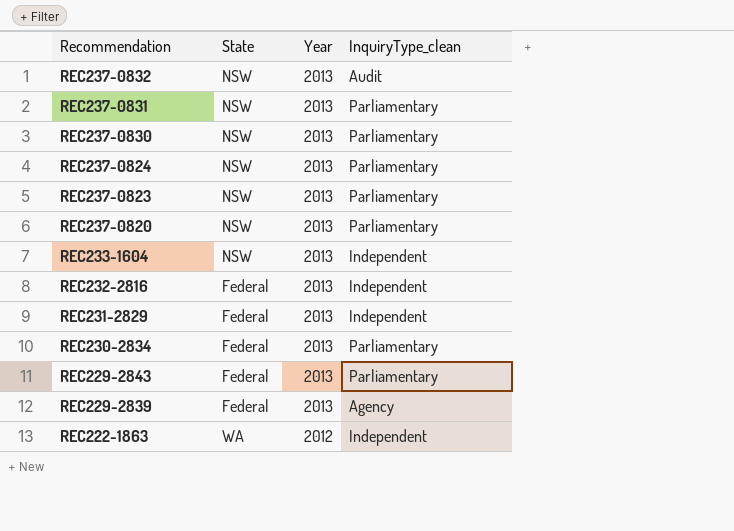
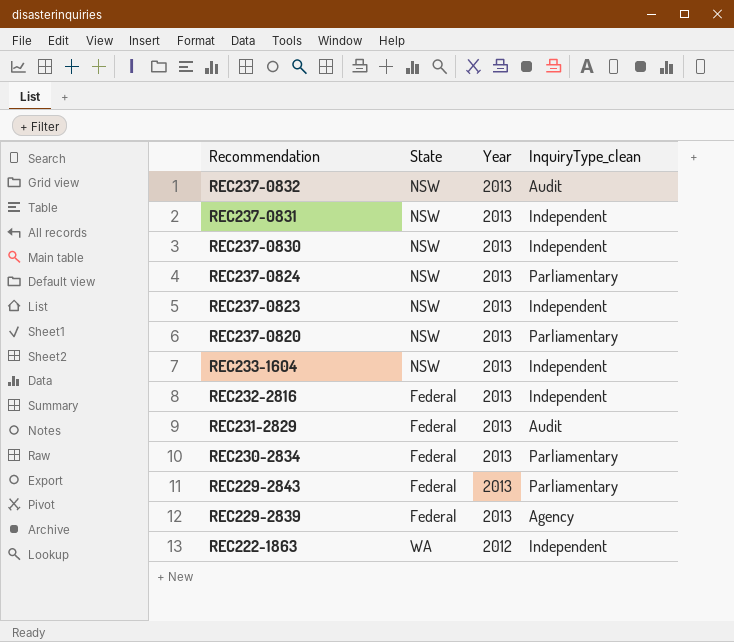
REC237-0831 | InquiryType_clean: Parliamentary -> Independent
REC237-0830 | InquiryType_clean: Parliamentary -> Independent
REC237-0823 | InquiryType_clean: Parliamentary -> Independent
REC231-2829 | InquiryType_clean: Independent -> Audit

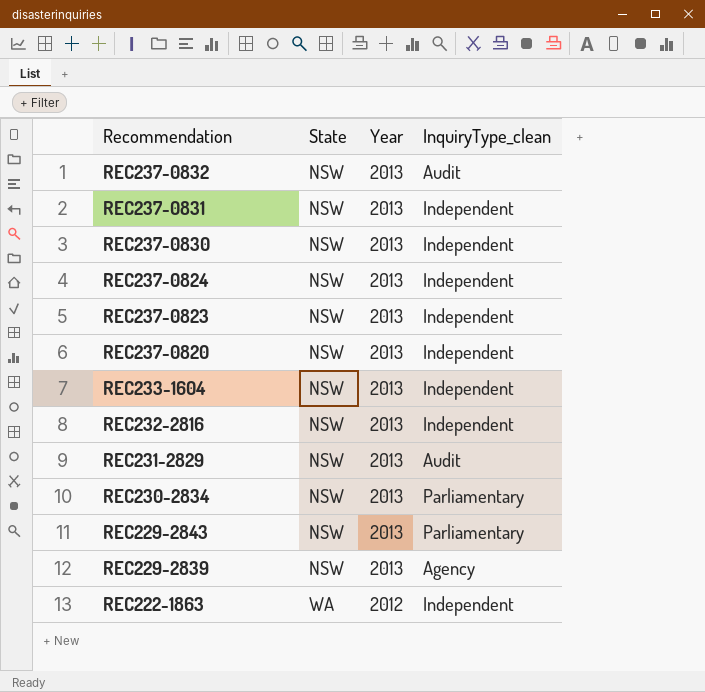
REC237-0824 | InquiryType_clean: Parliamentary -> Independent
REC237-0820 | InquiryType_clean: Parliamentary -> Independent
REC232-2816 | State: Federal -> NSW
REC231-2829 | State: Federal -> NSW
REC230-2834 | State: Federal -> NSW
REC229-2843 | State: Federal -> NSW
REC229-2839 | State: Federal -> NSW

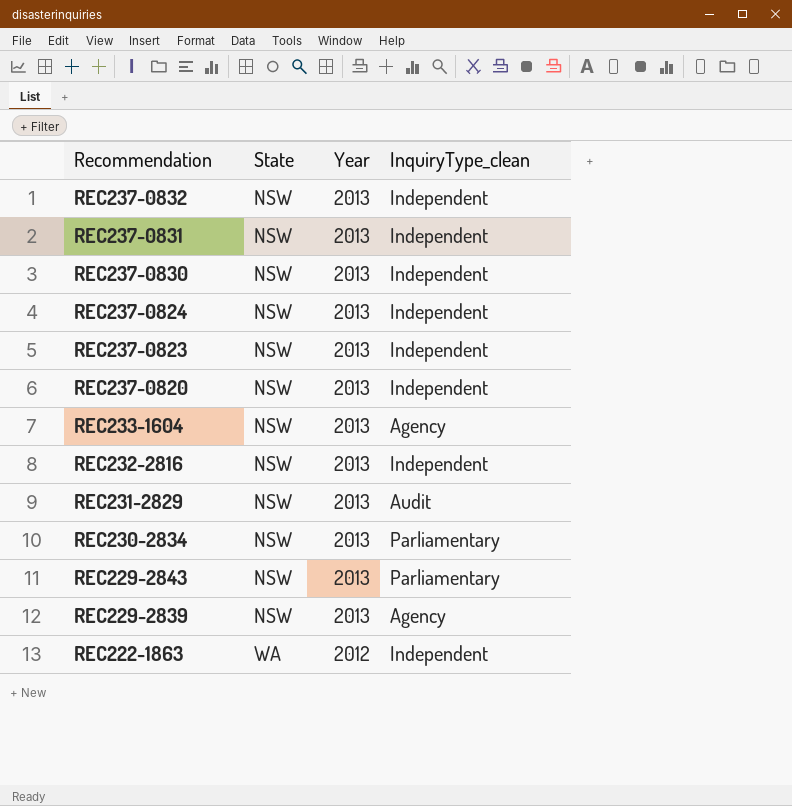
REC237-0832 | InquiryType_clean: Audit -> Independent
REC233-1604 | InquiryType_clean: Independent -> Agency

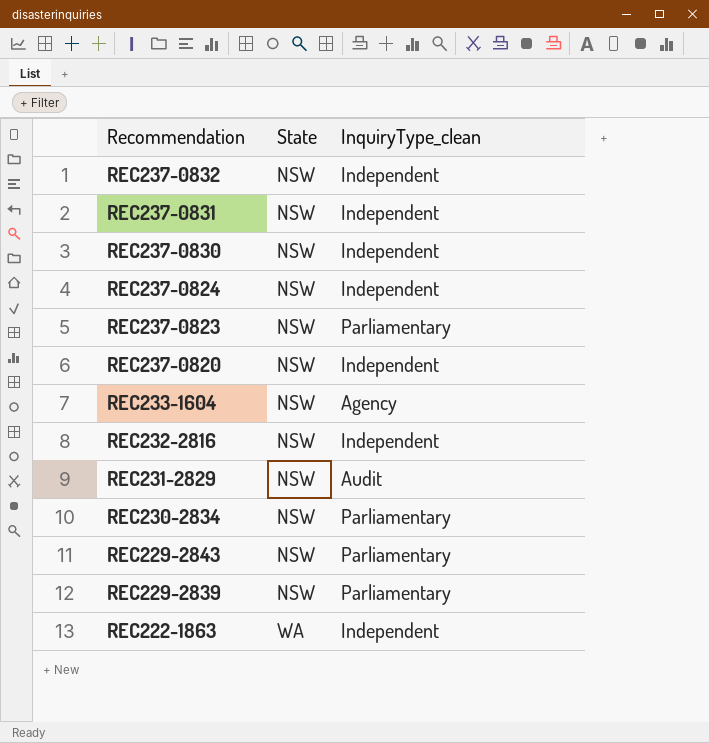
column Year | position: 3 -> none
REC237-0823 | InquiryType_clean: Independent -> Parliamentary
REC229-2839 | InquiryType_clean: Agency -> Parliamentary

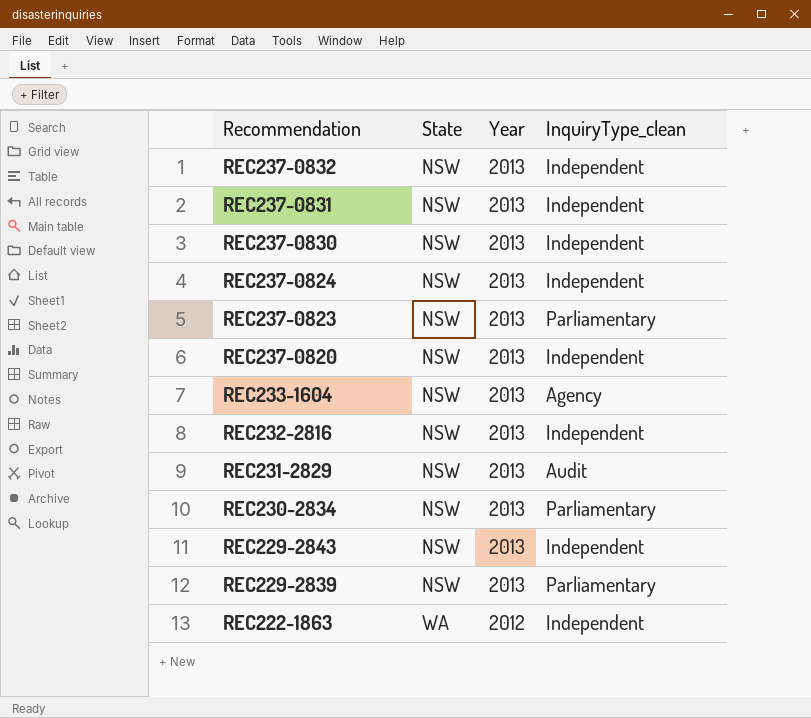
column Year | position: none -> 3
REC229-2843 | InquiryType_clean: Parliamentary -> Independent

